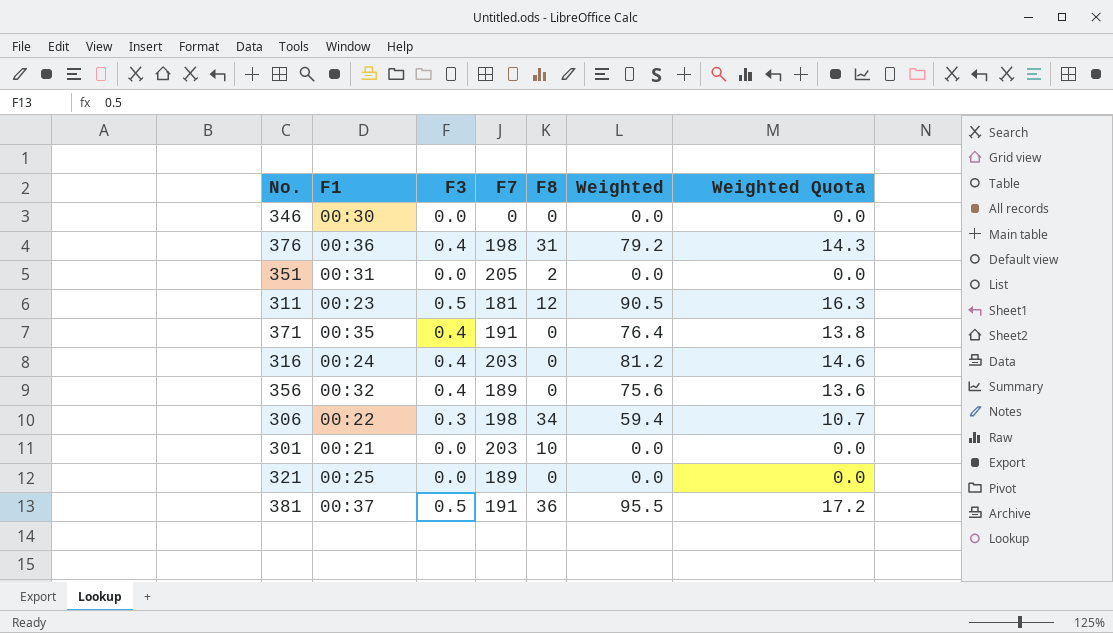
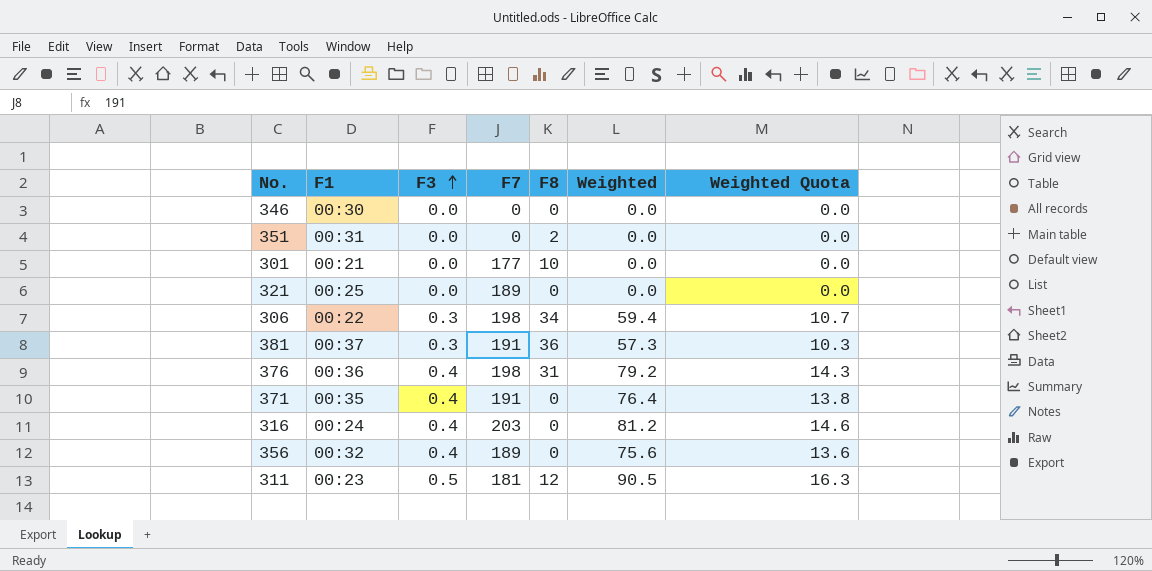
row order: none -> F3 ascending
351 | F7: 205 -> 0
301 | F7: 203 -> 177
381 | F3: 0.5 -> 0.3
381 | Weighted: 95.5 -> 57.3
381 | Weighted Quota: 17.2 -> 10.3

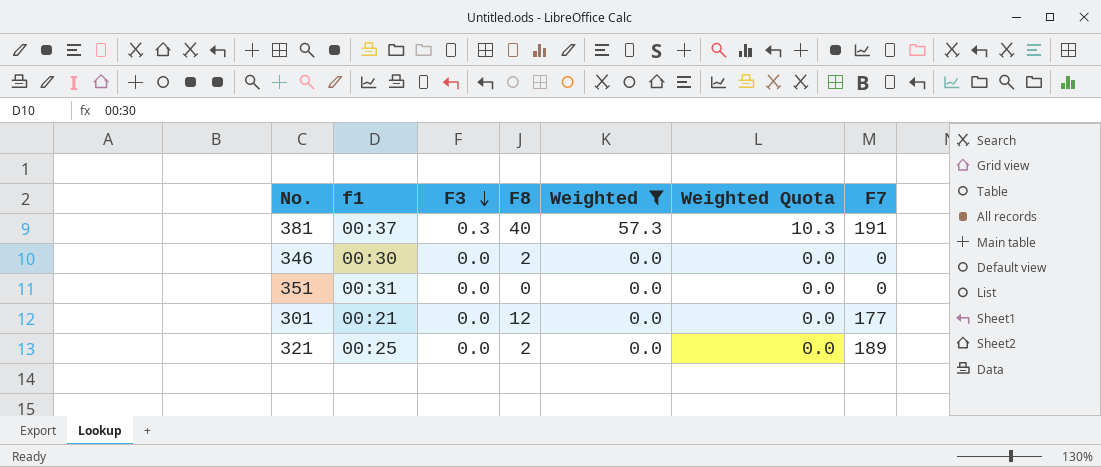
filter: none -> Weighted <= 57.3
row order: F3 ascending -> F3 descending
column name: F1 -> f1
column F7 | position: 4 -> 7
381 | F8: 36 -> 40
346 | F8: 0 -> 2
351 | F8: 2 -> 0
301 | F8: 10 -> 12
321 | F8: 0 -> 2

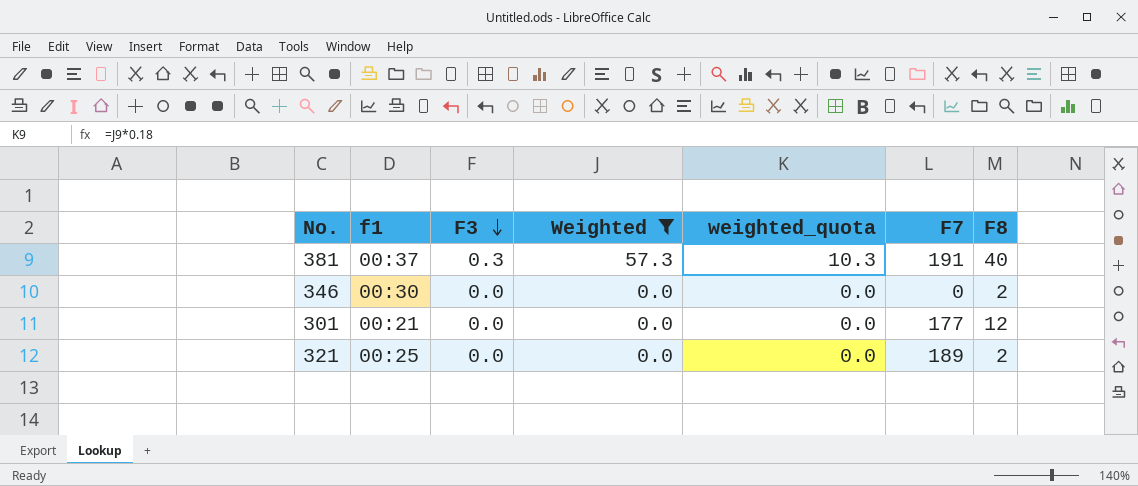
column name: Weighted Quota -> weighted_quota
column F8 | position: 4 -> 7
row 351: 00:31 | 0.0 | 0 | 0.0 | 0.0 | 0 -> none

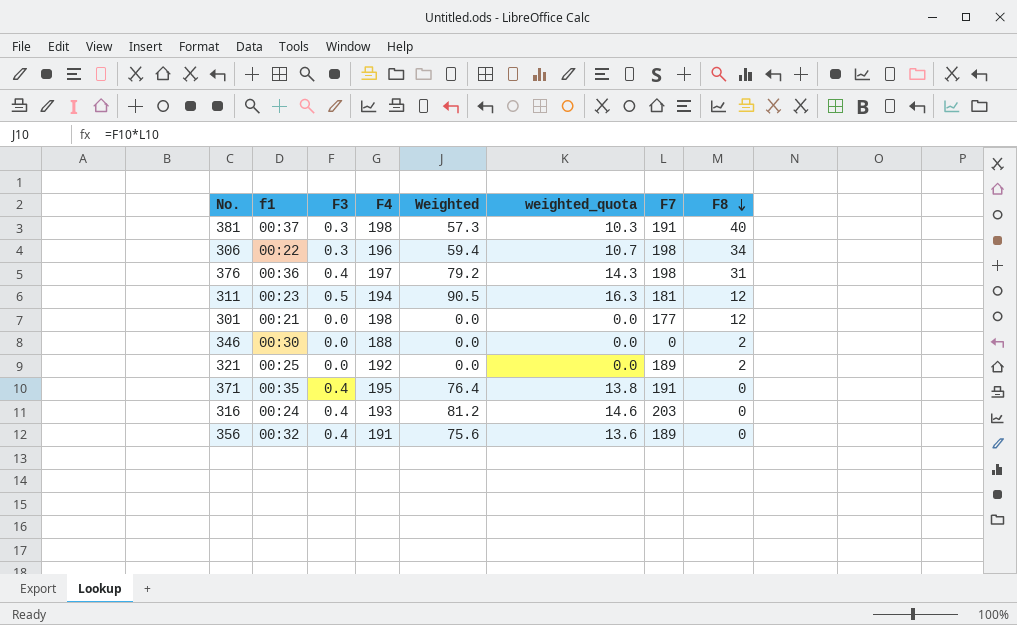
filter: Weighted <= 57.3 -> none
row order: F3 descending -> F8 descending
column F4 | position: none -> 4

